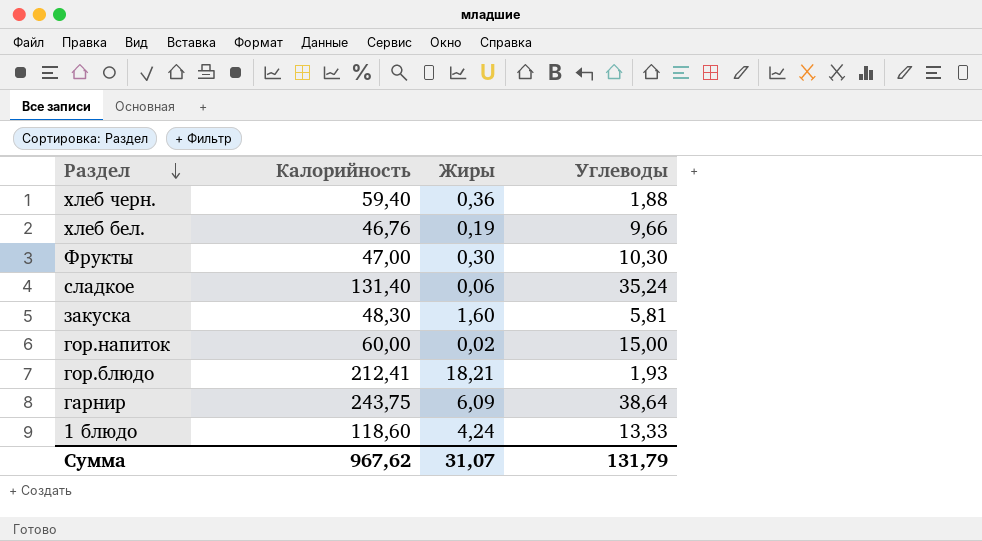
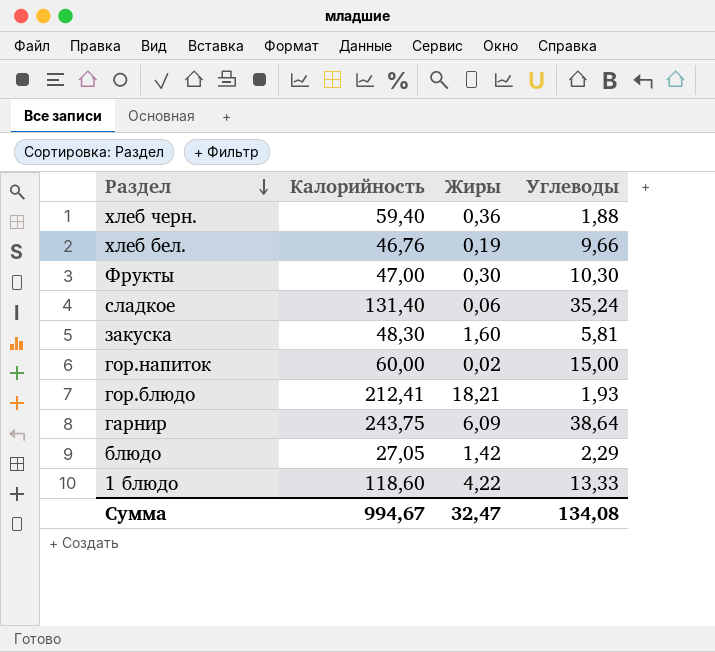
row блюдо: none -> 27,05 | 1,42 | 2,29
1 блюдо | Жиры: 4,24 -> 4,22
Сумма | Калорийность: 967,62 -> 994,67
Сумма | Жиры: 31,07 -> 32,47
Сумма | Углеводы: 131,79 -> 134,08

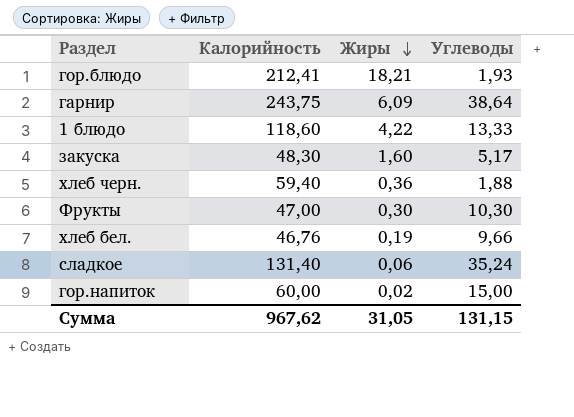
row order: Раздел descending -> Жиры descending
row блюдо: 27,05 | 1,42 | 2,29 -> none
закуска | Углеводы: 5,81 -> 5,17
Сумма | Калорийность: 994,67 -> 967,62
Сумма | Жиры: 32,47 -> 31,05
Сумма | Углеводы: 134,08 -> 131,15

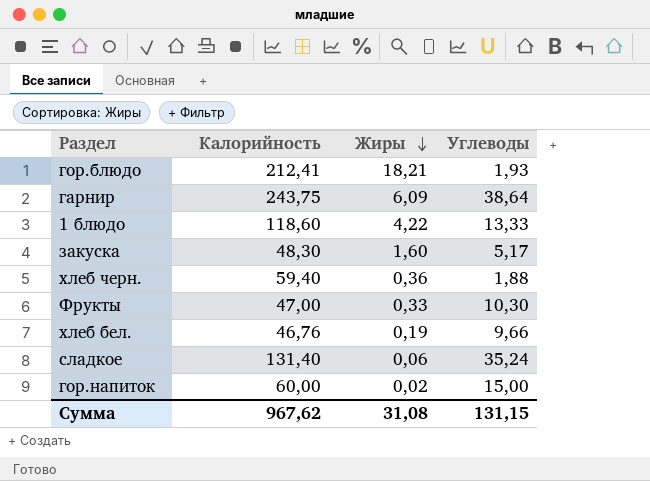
Фрукты | Жиры: 0,30 -> 0,33
Сумма | Жиры: 31,05 -> 31,08

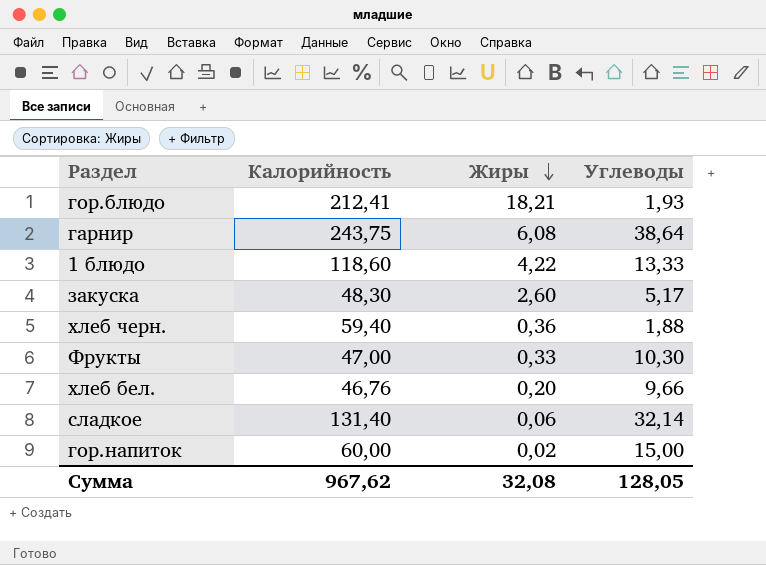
гарнир | Жиры: 6,09 -> 6,08
закуска | Жиры: 1,60 -> 2,60
хлеб бел. | Жиры: 0,19 -> 0,20
сладкое | Углеводы: 35,24 -> 32,14
Сумма | Жиры: 31,08 -> 32,08
Сумма | Углеводы: 131,15 -> 128,05

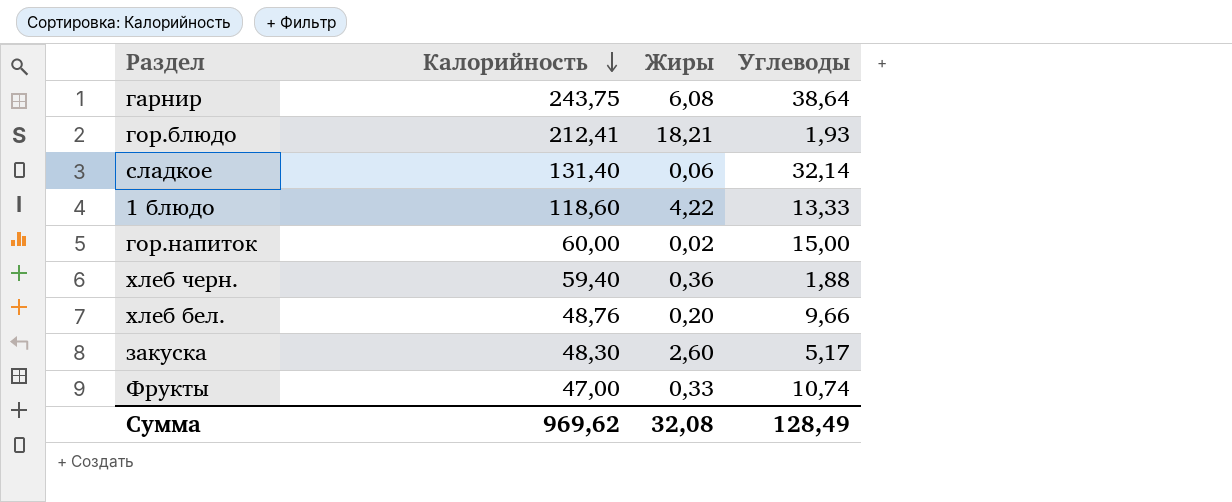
row order: Жиры descending -> Калорийность descending
хлеб бел. | Калорийность: 46,76 -> 48,76
Фрукты | Углеводы: 10,30 -> 10,74
Сумма | Калорийность: 967,62 -> 969,62
Сумма | Углеводы: 128,05 -> 128,49

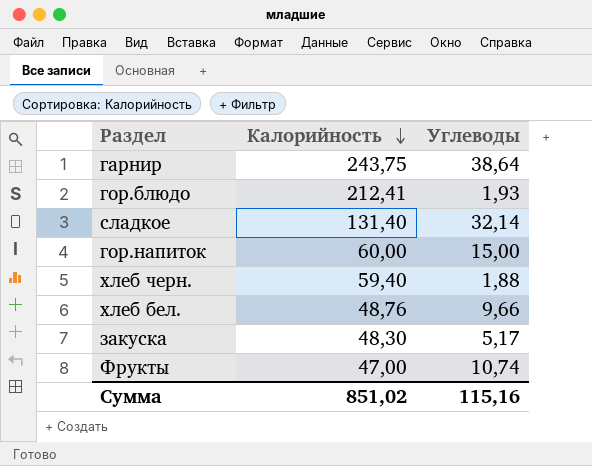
column Жиры | position: 3 -> none
row 1 блюдо: 118,60 | 4,22 | 13,33 -> none
Сумма | Калорийность: 969,62 -> 851,02
Сумма | Углеводы: 128,49 -> 115,16

